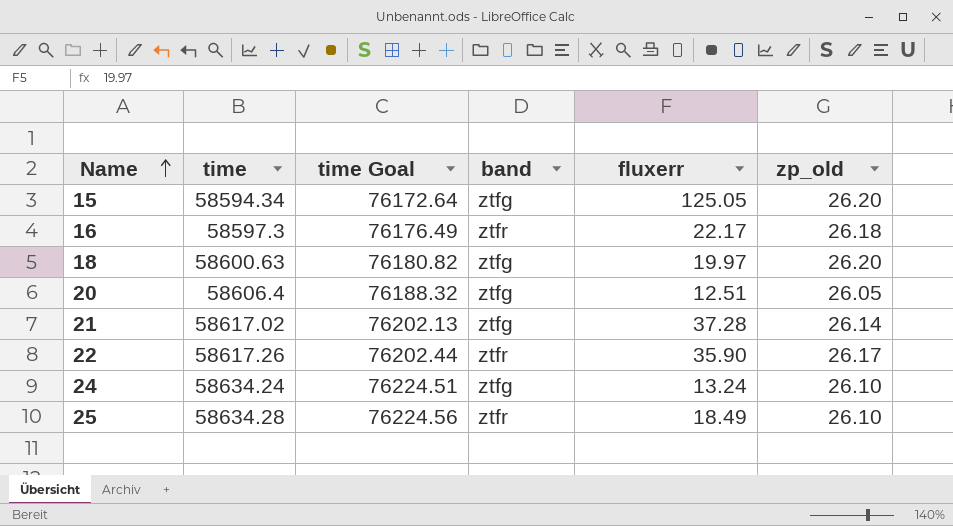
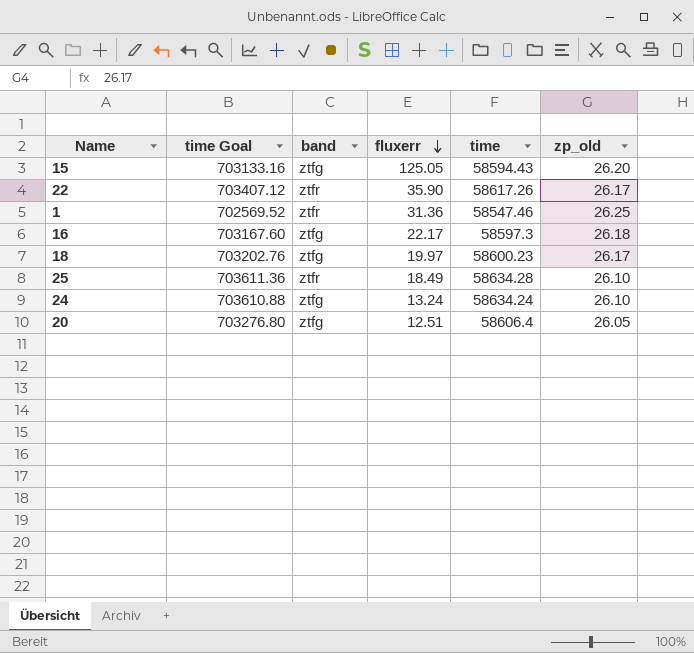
row order: Name ascending -> fluxerr descending
column time Goal | formula: [time] * 1.3 -> [time] * 12
column time | position: 2 -> 5
row 21: 58617.02 | 76202.13 | ztfg | 37.28 | 26.14 -> none
15 | time: 58594.34 -> 58594.43
row 1: none -> 702569.52 | ztfr | 31.36 | 58547.46 | 26.25
16 | band: ztfr -> ztfg
18 | time: 58600.63 -> 58600.23
18 | zp_old: 26.20 -> 26.17

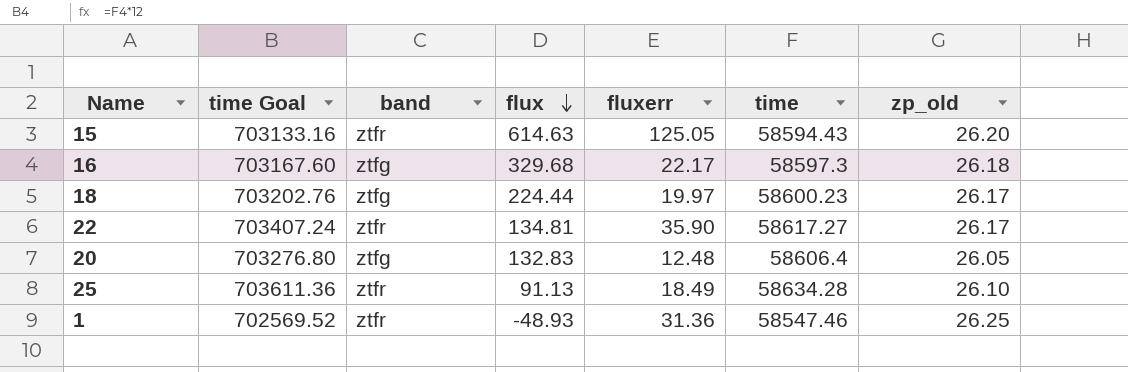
row order: fluxerr descending -> flux descending
column flux | position: none -> 4
row 24: 703610.88 | ztfg | 13.24 | 58634.24 | 26.10 -> none
15 | band: ztfg -> ztfr
22 | time Goal: 703407.12 -> 703407.24
22 | time: 58617.26 -> 58617.27
20 | fluxerr: 12.51 -> 12.48

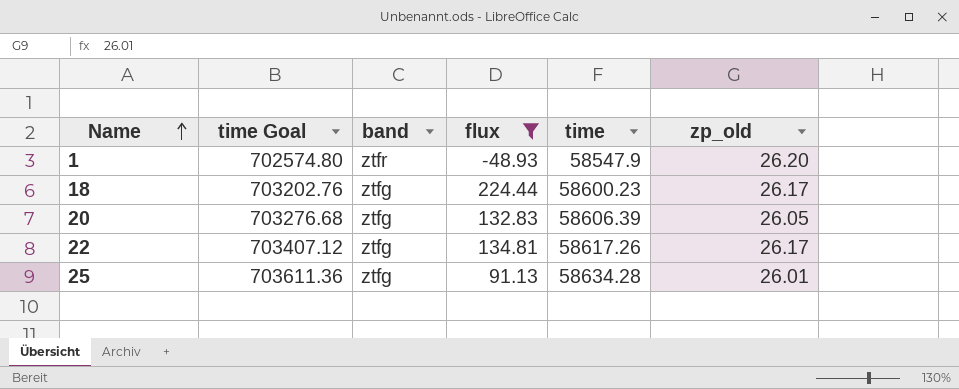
filter: none -> flux <= 224.44
row order: flux descending -> Name ascending
column fluxerr | position: 5 -> none
1 | time Goal: 702569.52 -> 702574.80
1 | time: 58547.46 -> 58547.9
1 | zp_old: 26.25 -> 26.20
20 | time Goal: 703276.80 -> 703276.68
20 | time: 58606.4 -> 58606.39
22 | time Goal: 703407.24 -> 703407.12
22 | band: ztfr -> ztfg
22 | time: 58617.27 -> 58617.26
25 | band: ztfr -> ztfg
25 | zp_old: 26.10 -> 26.01

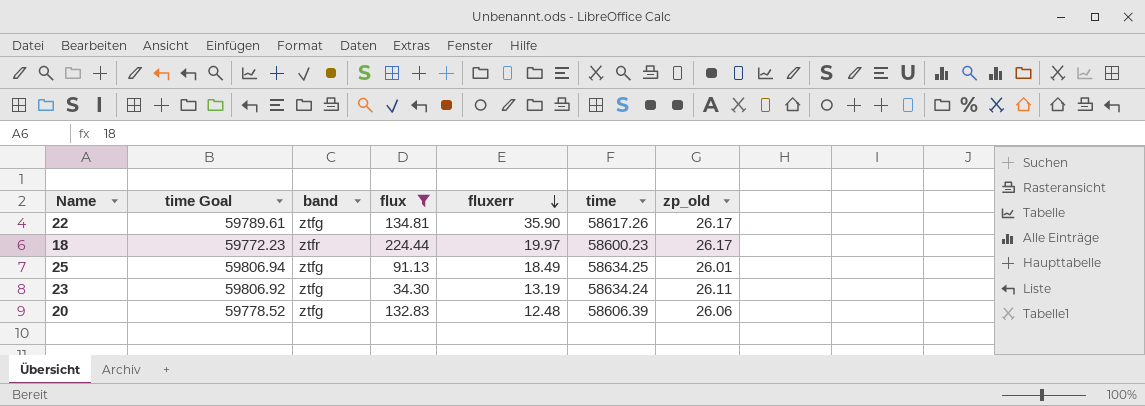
row order: Name ascending -> fluxerr descending
column time Goal | formula: [time] * 12 -> [time] * 1.02
column fluxerr | position: none -> 5
row 1: 702574.80 | ztfr | -48.93 | 58547.9 | 26.20 -> none
18 | band: ztfg -> ztfr
25 | time: 58634.28 -> 58634.25
row 23: none -> 59806.92 | ztfg | 34.30 | 13.19 | 58634.24 | 26.11
20 | zp_old: 26.05 -> 26.06

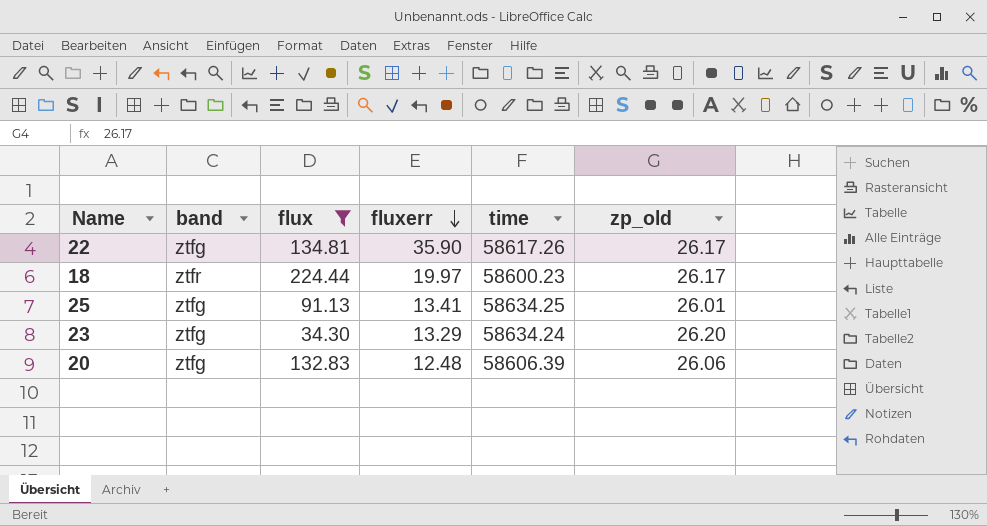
column time Goal | formula: [time] * 1.02 -> none
25 | fluxerr: 18.49 -> 13.41
23 | fluxerr: 13.19 -> 13.29
23 | zp_old: 26.11 -> 26.20

